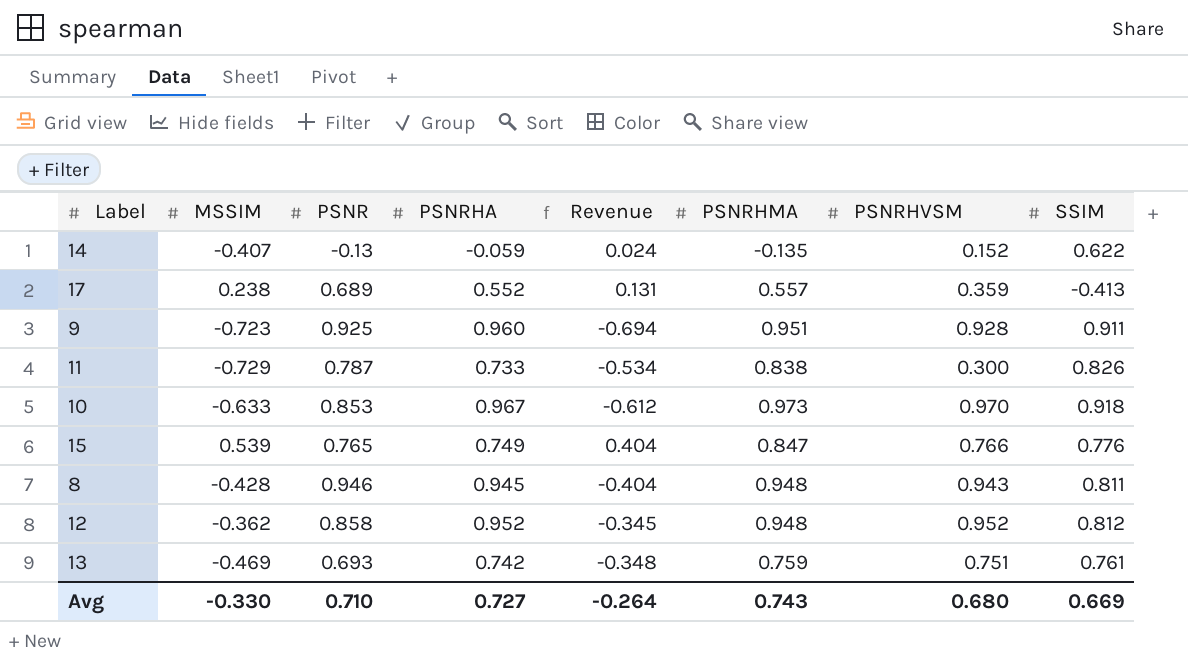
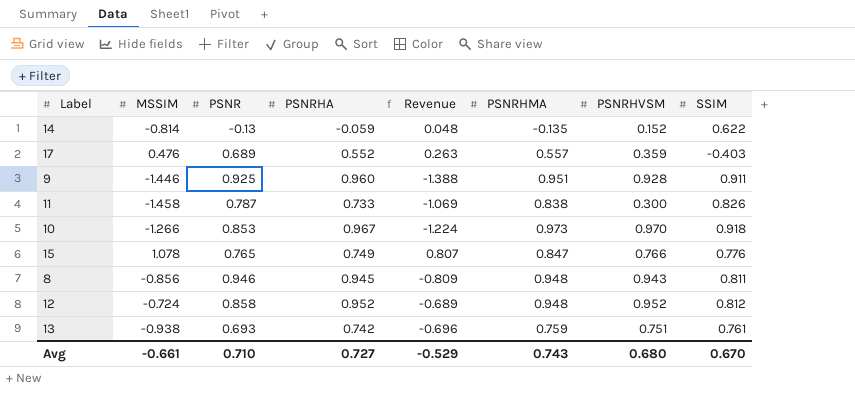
14 | MSSIM: -0.407 -> -0.814
14 | Revenue: 0.024 -> 0.048
17 | MSSIM: 0.238 -> 0.476
17 | Revenue: 0.131 -> 0.263
17 | SSIM: -0.413 -> -0.403
9 | MSSIM: -0.723 -> -1.446
9 | Revenue: -0.694 -> -1.388
11 | MSSIM: -0.729 -> -1.458
11 | Revenue: -0.534 -> -1.069
10 | MSSIM: -0.633 -> -1.266
10 | Revenue: -0.612 -> -1.224
15 | MSSIM: 0.539 -> 1.078
15 | Revenue: 0.404 -> 0.807
8 | MSSIM: -0.428 -> -0.856
8 | Revenue: -0.404 -> -0.809
12 | MSSIM: -0.362 -> -0.724
12 | Revenue: -0.345 -> -0.689
13 | MSSIM: -0.469 -> -0.938
13 | Revenue: -0.348 -> -0.696
Avg | MSSIM: -0.330 -> -0.661
Avg | Revenue: -0.264 -> -0.529
Avg | SSIM: 0.669 -> 0.670

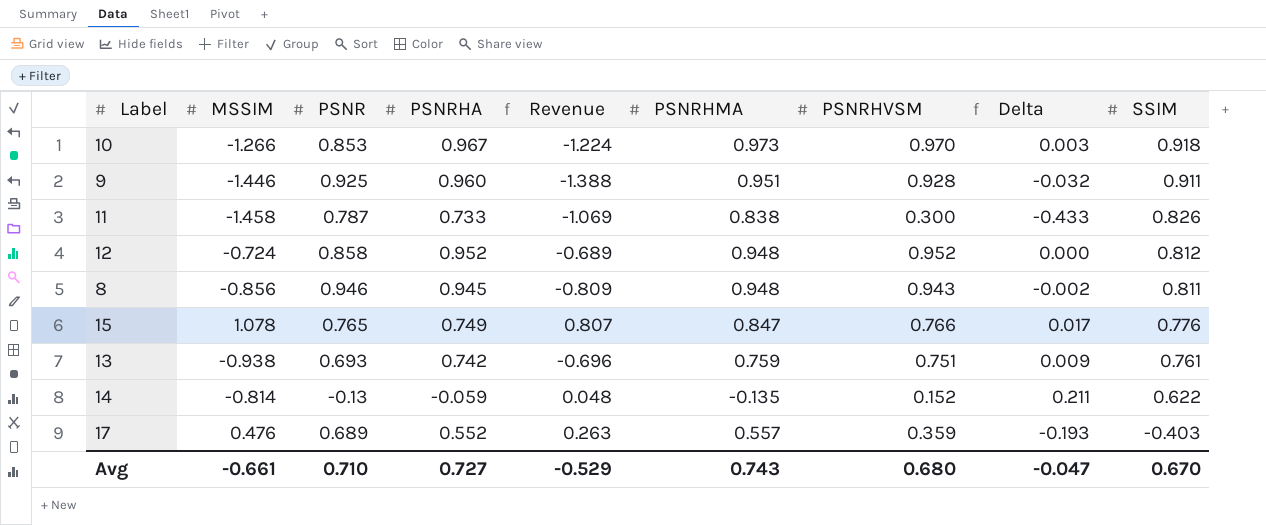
row order: none -> SSIM descending
column Delta | formula: none -> [PSNRHVSM] - [PSNRHA]

